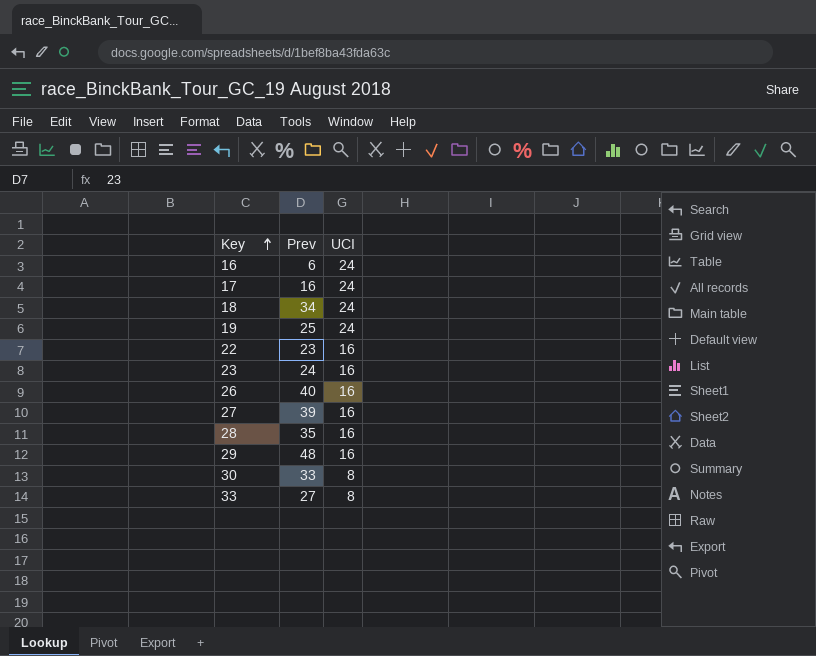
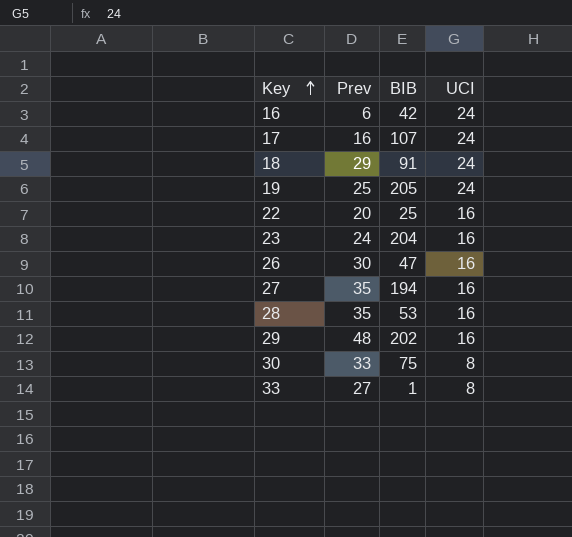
column BIB | position: none -> 3
18 | Prev: 34 -> 29
22 | Prev: 23 -> 20
26 | Prev: 40 -> 30
27 | Prev: 39 -> 35

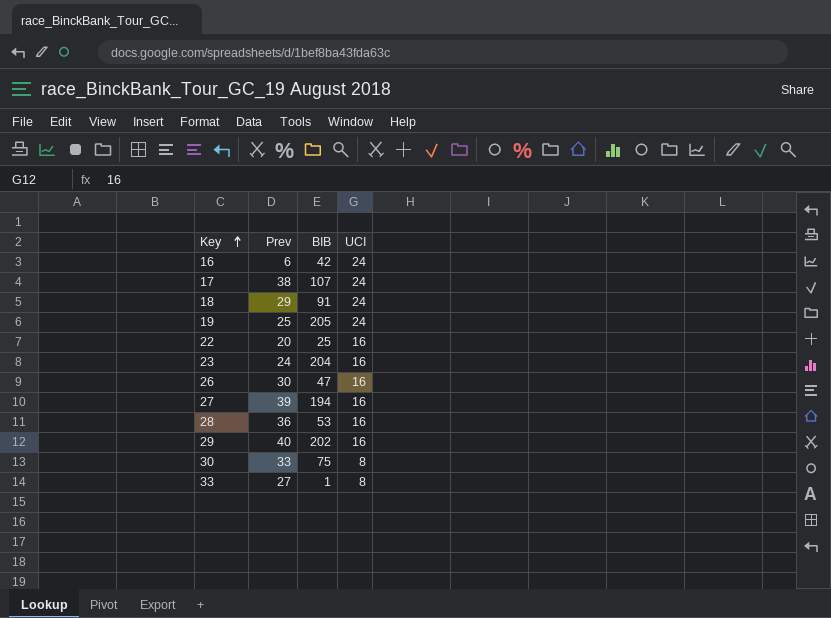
17 | Prev: 16 -> 38
27 | Prev: 35 -> 39
28 | Prev: 35 -> 36
29 | Prev: 48 -> 40

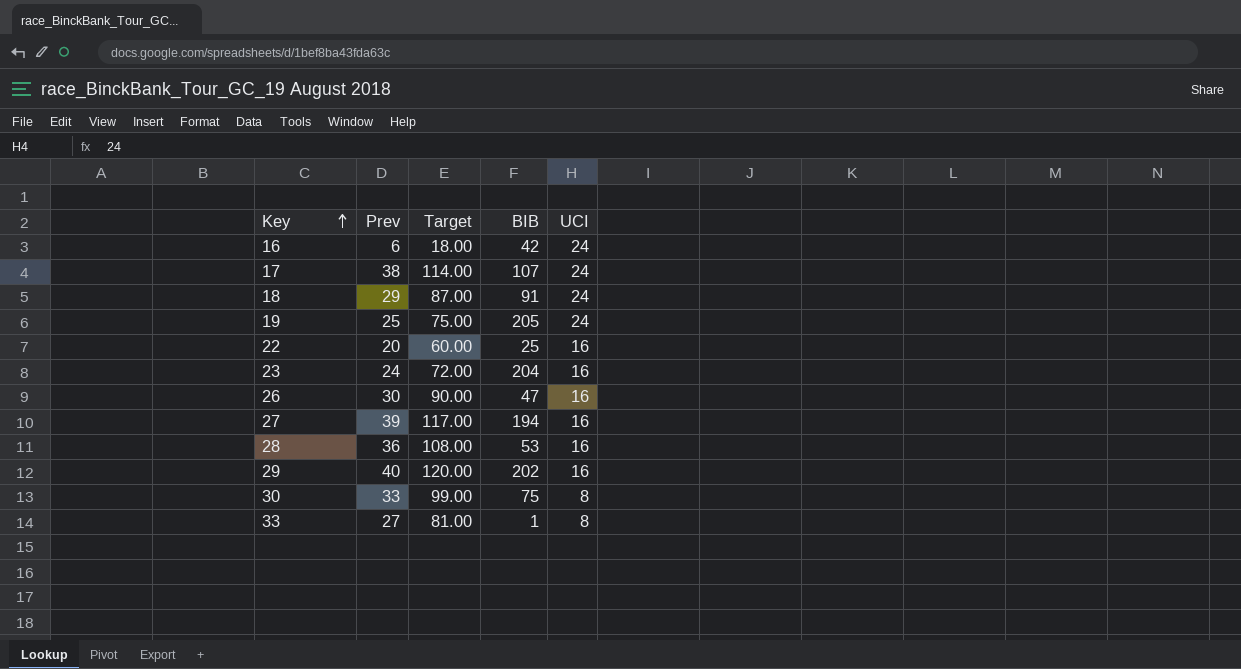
column Target | formula: none -> [Prev] * 3

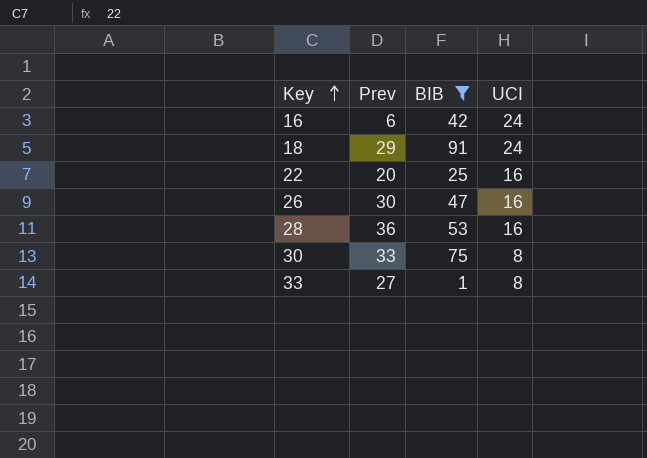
filter: none -> BIB <= 91
column Target | formula: [Prev] * 3 -> none

